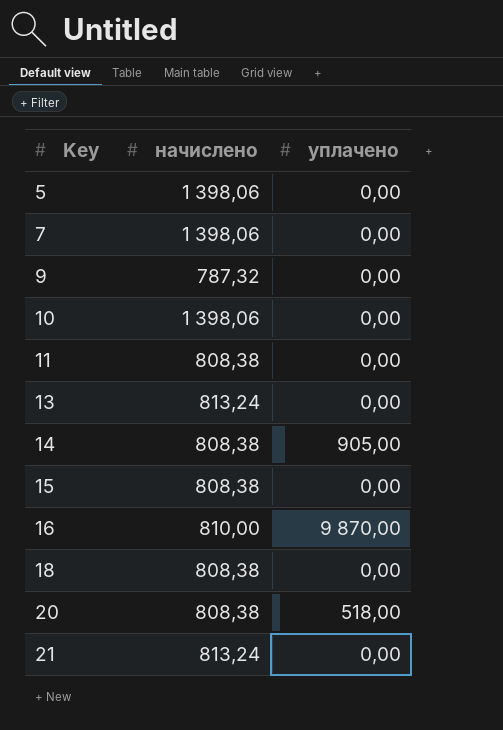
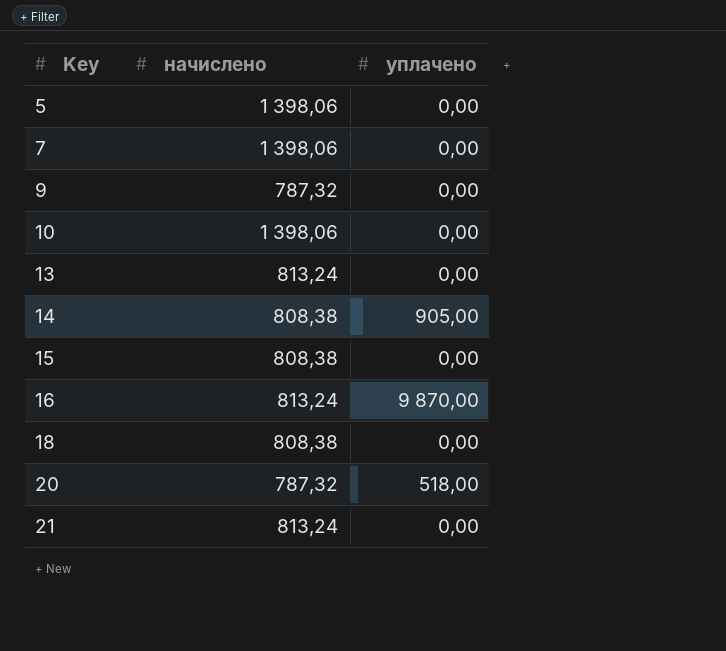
row 11: 808,38 | 0,00 -> none
16 | начислено: 810,00 -> 813,24
20 | начислено: 808,38 -> 787,32

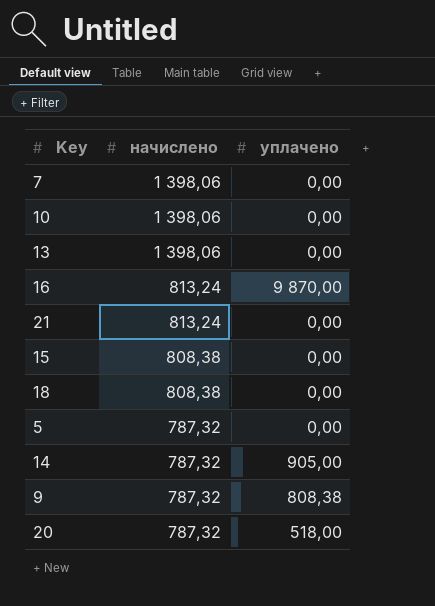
row order: Key ascending -> начислено descending
13 | начислено: 813,24 -> 1 398,06
5 | начислено: 1 398,06 -> 787,32
14 | начислено: 808,38 -> 787,32
9 | уплачено: 0,00 -> 808,38

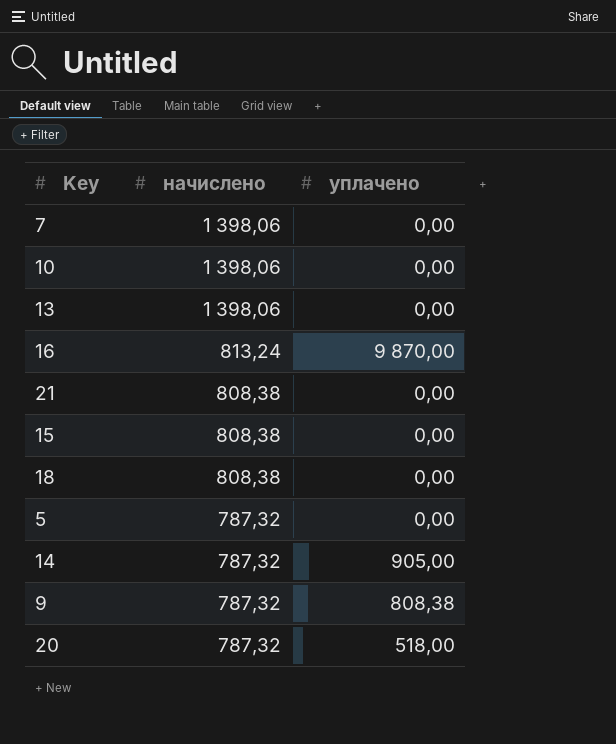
21 | начислено: 813,24 -> 808,38

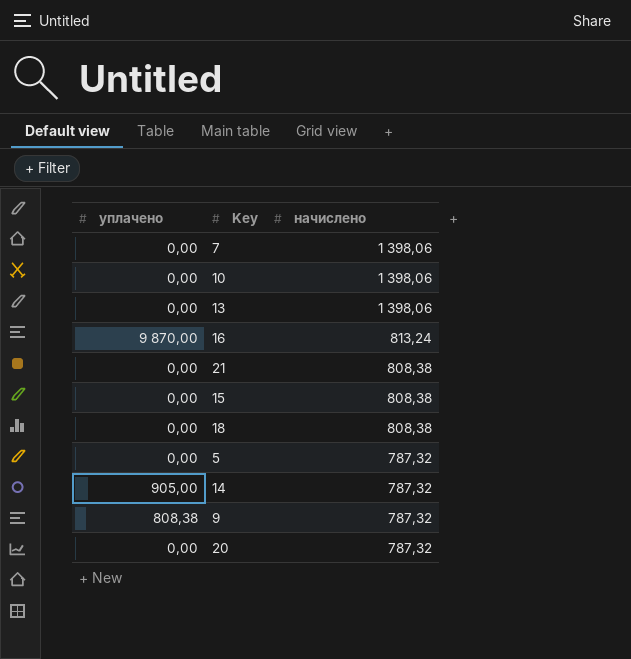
column уплачено | position: 3 -> 1
20 | уплачено: 518,00 -> 0,00

